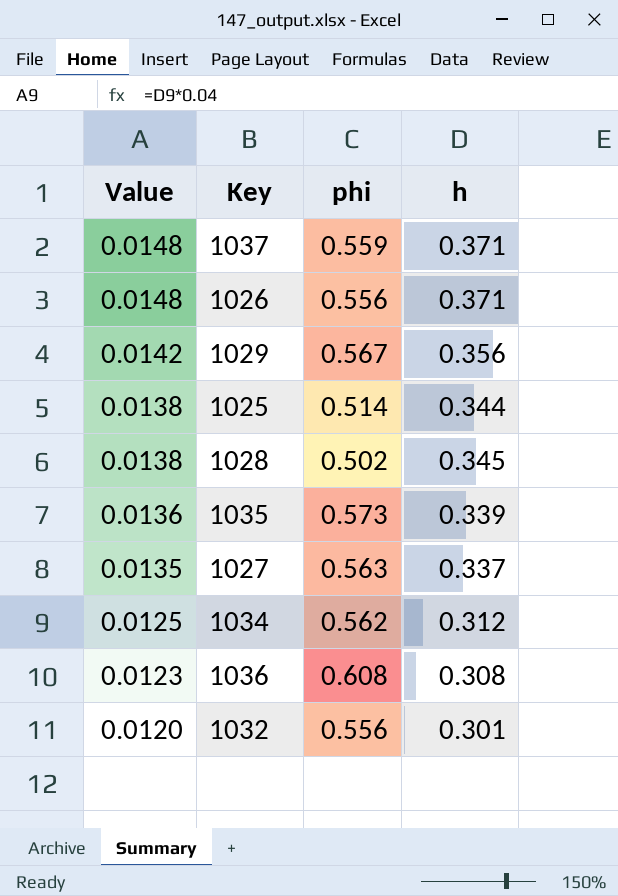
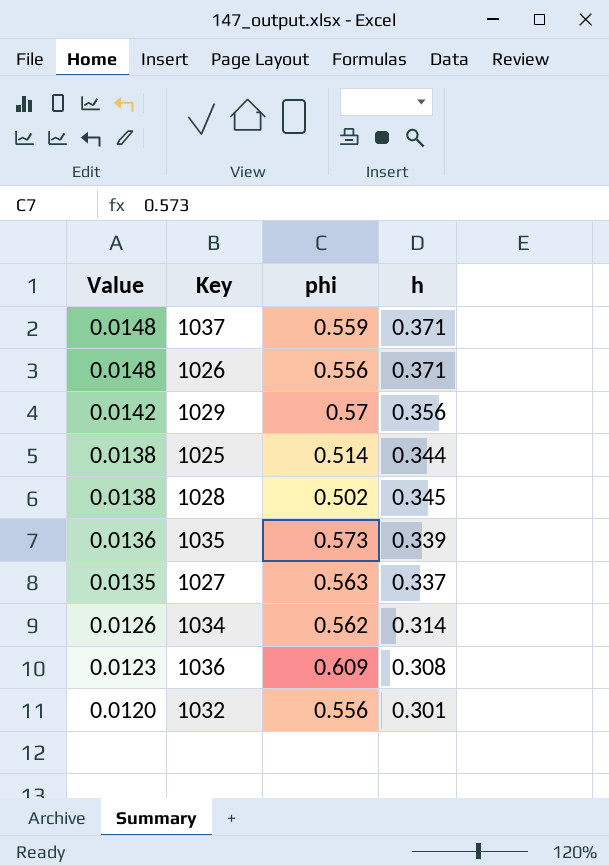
1029 | phi: 0.567 -> 0.57
1034 | Value: 0.0125 -> 0.0126
1034 | h: 0.312 -> 0.314
1036 | phi: 0.608 -> 0.609

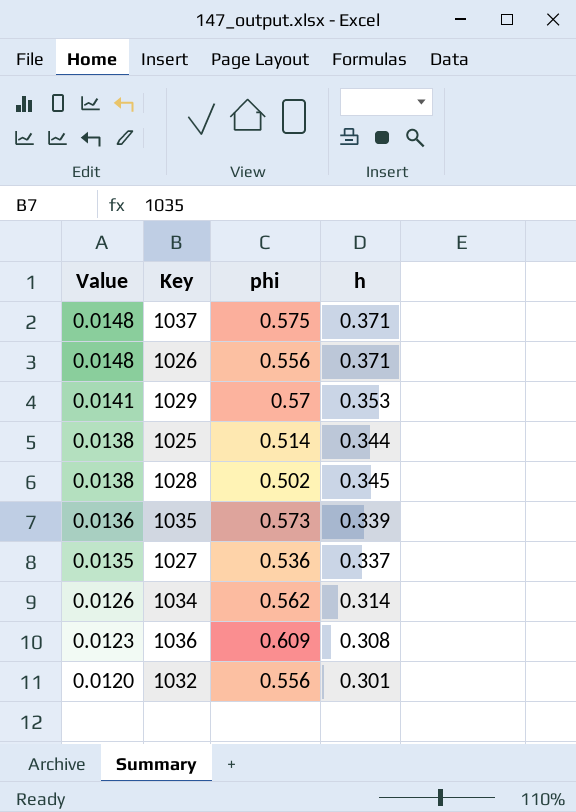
1037 | phi: 0.559 -> 0.575
1029 | Value: 0.0142 -> 0.0141
1029 | h: 0.356 -> 0.353
1027 | phi: 0.563 -> 0.536

